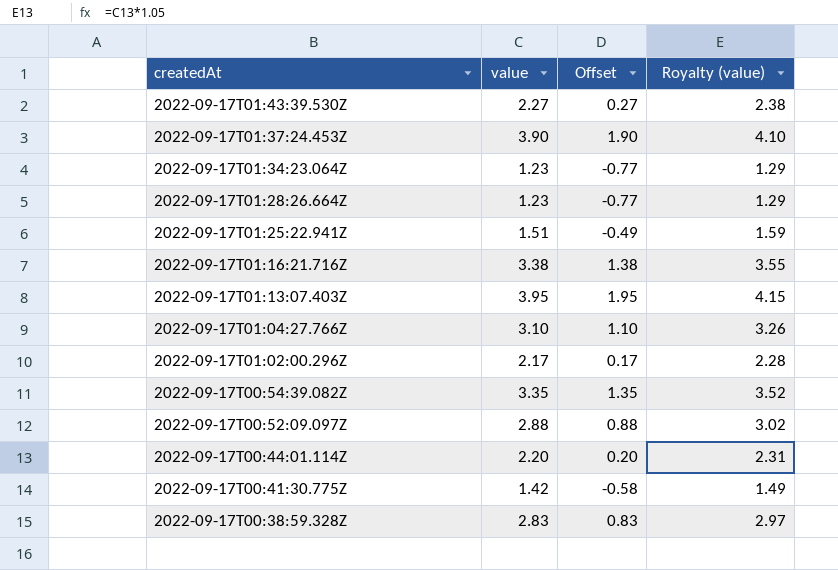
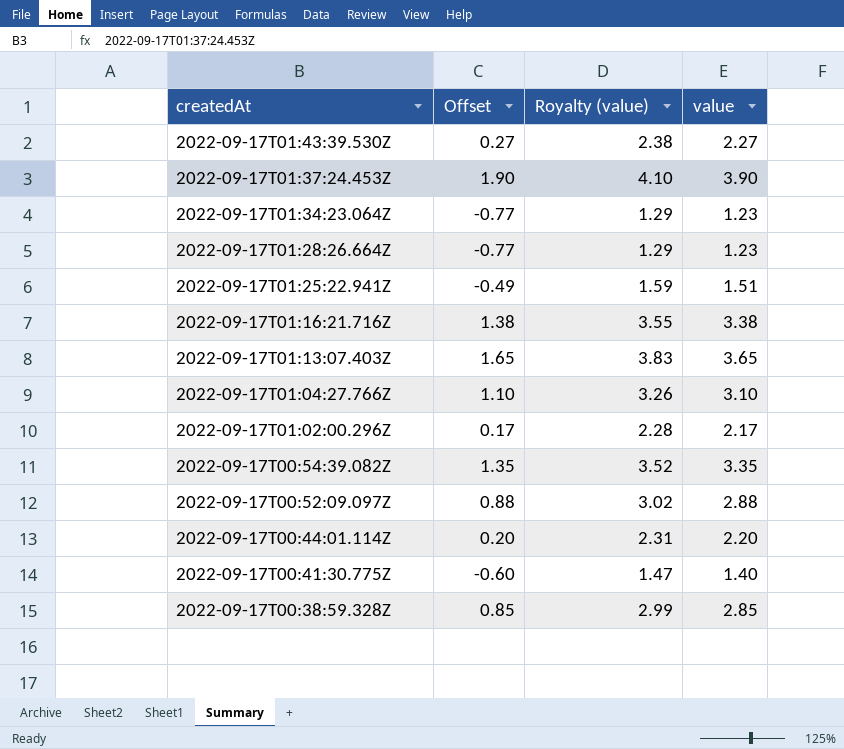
column value | position: 2 -> 4
2022-09-17T01:13:07.403Z | Offset: 1.95 -> 1.65
2022-09-17T01:13:07.403Z | Royalty (value): 4.15 -> 3.83
2022-09-17T01:13:07.403Z | value: 3.95 -> 3.65
2022-09-17T00:41:30.775Z | Offset: -0.58 -> -0.60
2022-09-17T00:41:30.775Z | Royalty (value): 1.49 -> 1.47
2022-09-17T00:41:30.775Z | value: 1.42 -> 1.40
2022-09-17T00:38:59.328Z | Offset: 0.83 -> 0.85
2022-09-17T00:38:59.328Z | Royalty (value): 2.97 -> 2.99
2022-09-17T00:38:59.328Z | value: 2.83 -> 2.85

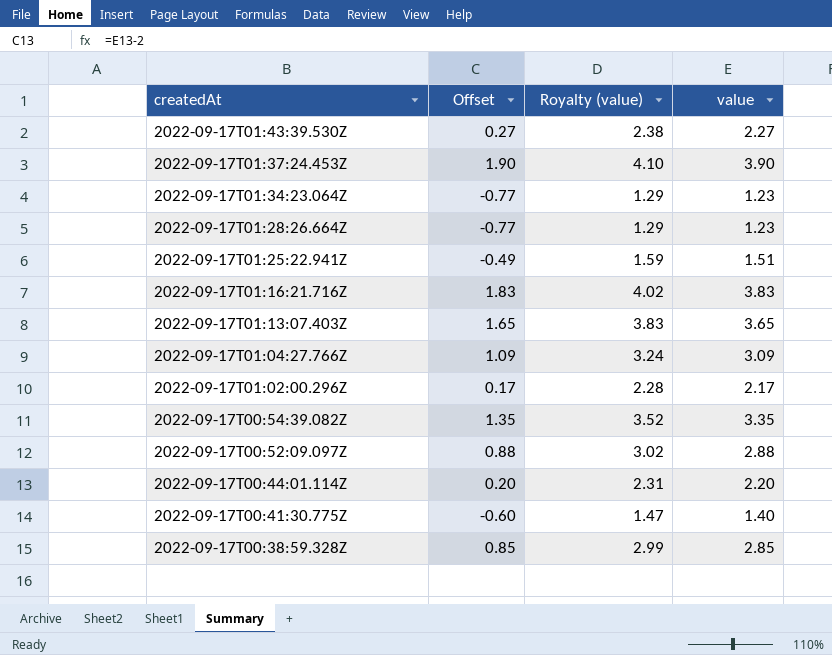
2022-09-17T01:16:21.716Z | Offset: 1.38 -> 1.83
2022-09-17T01:16:21.716Z | Royalty (value): 3.55 -> 4.02
2022-09-17T01:16:21.716Z | value: 3.38 -> 3.83
2022-09-17T01:04:27.766Z | Offset: 1.10 -> 1.09
2022-09-17T01:04:27.766Z | Royalty (value): 3.26 -> 3.24
2022-09-17T01:04:27.766Z | value: 3.10 -> 3.09

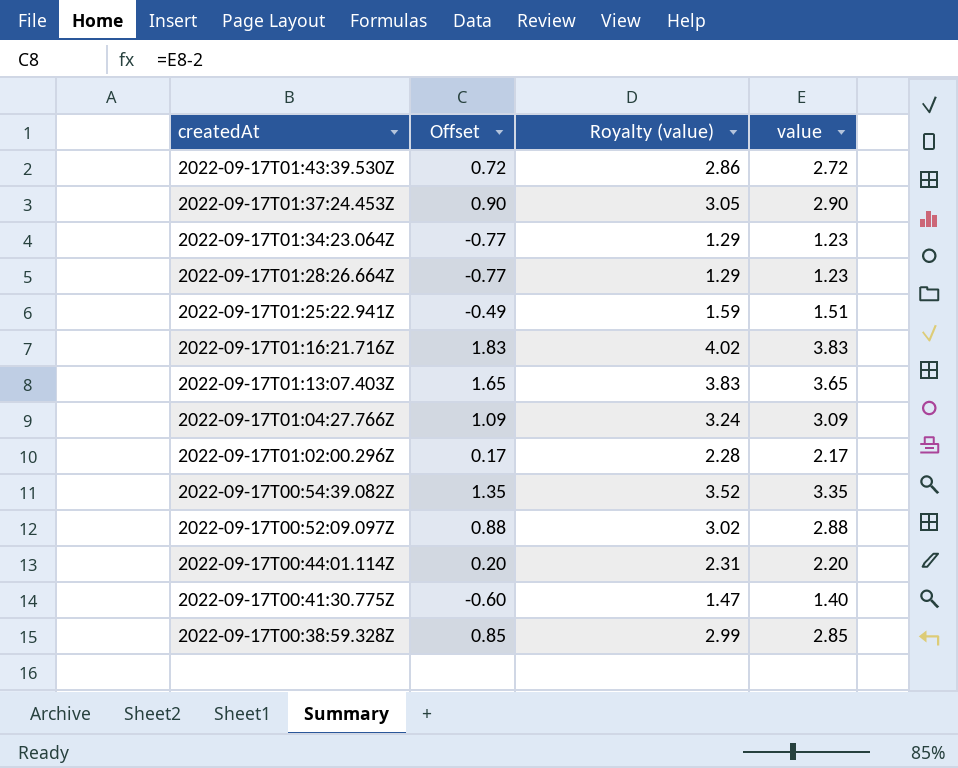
2022-09-17T01:43:39.530Z | Offset: 0.27 -> 0.72
2022-09-17T01:43:39.530Z | Royalty (value): 2.38 -> 2.86
2022-09-17T01:43:39.530Z | value: 2.27 -> 2.72
2022-09-17T01:37:24.453Z | Offset: 1.90 -> 0.90
2022-09-17T01:37:24.453Z | Royalty (value): 4.10 -> 3.05
2022-09-17T01:37:24.453Z | value: 3.90 -> 2.90

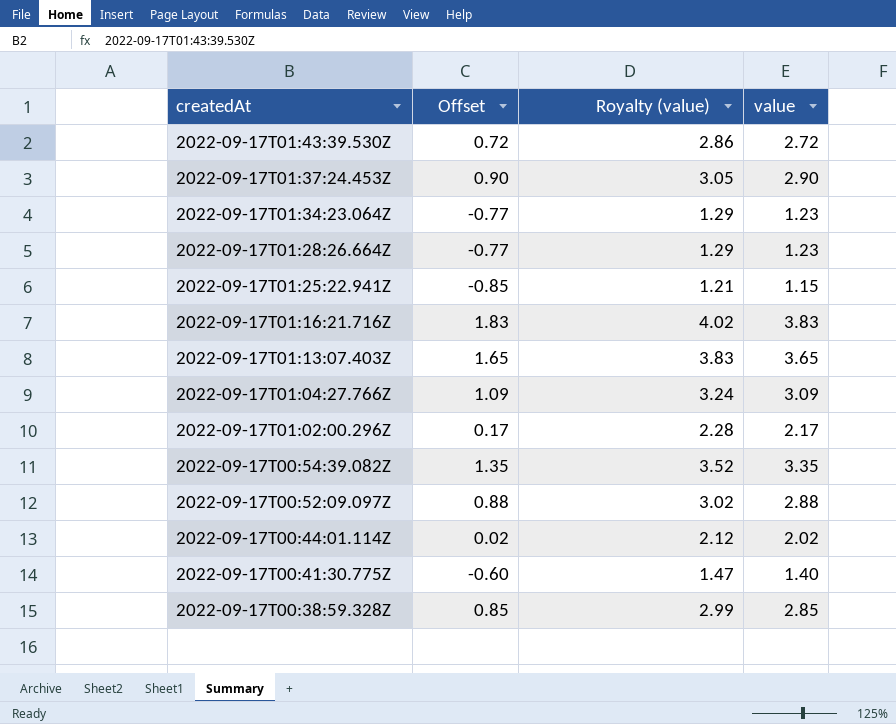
2022-09-17T01:25:22.941Z | Offset: -0.49 -> -0.85
2022-09-17T01:25:22.941Z | Royalty (value): 1.59 -> 1.21
2022-09-17T01:25:22.941Z | value: 1.51 -> 1.15
2022-09-17T00:44:01.114Z | Offset: 0.20 -> 0.02
2022-09-17T00:44:01.114Z | Royalty (value): 2.31 -> 2.12
2022-09-17T00:44:01.114Z | value: 2.20 -> 2.02

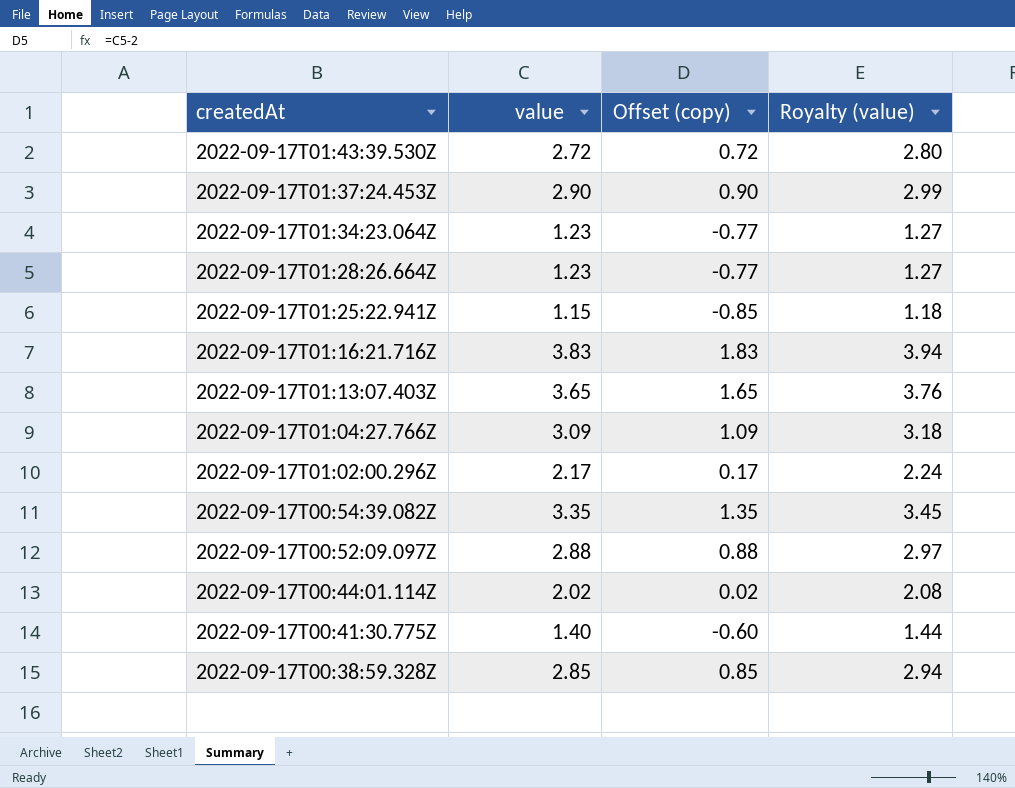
column value | position: 4 -> 2
column name: Offset -> Offset (copy)
column Royalty (value) | formula: [value] * 1.05 -> [value] * 1.03

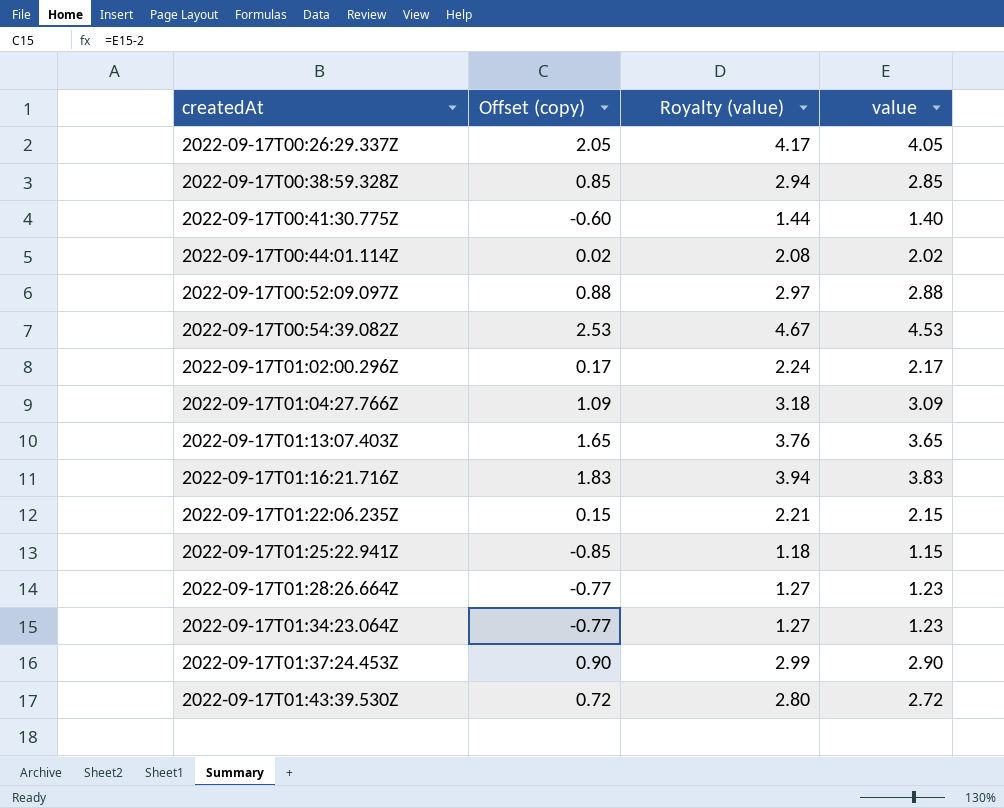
row order: createdAt descending -> createdAt ascending
column value | position: 2 -> 4
row 2022-09-17T00:26:29.337Z: none -> 2.05 | 4.17 | 4.05
2022-09-17T00:54:39.082Z | Offset (copy): 1.35 -> 2.53
2022-09-17T00:54:39.082Z | Royalty (value): 3.45 -> 4.67
2022-09-17T00:54:39.082Z | value: 3.35 -> 4.53
row 2022-09-17T01:22:06.235Z: none -> 0.15 | 2.21 | 2.15

